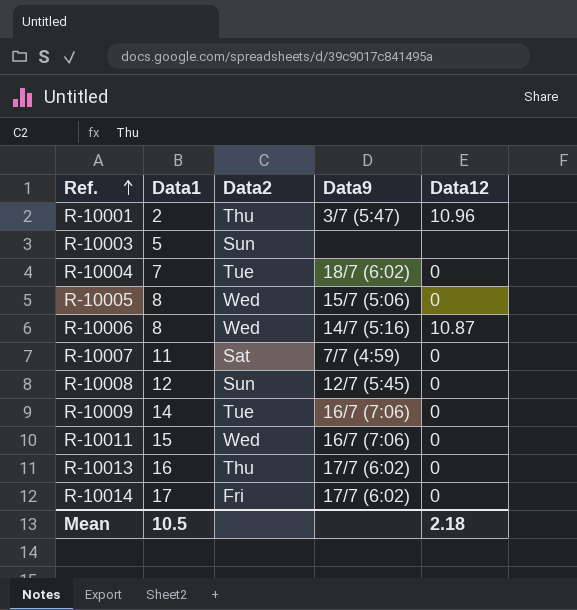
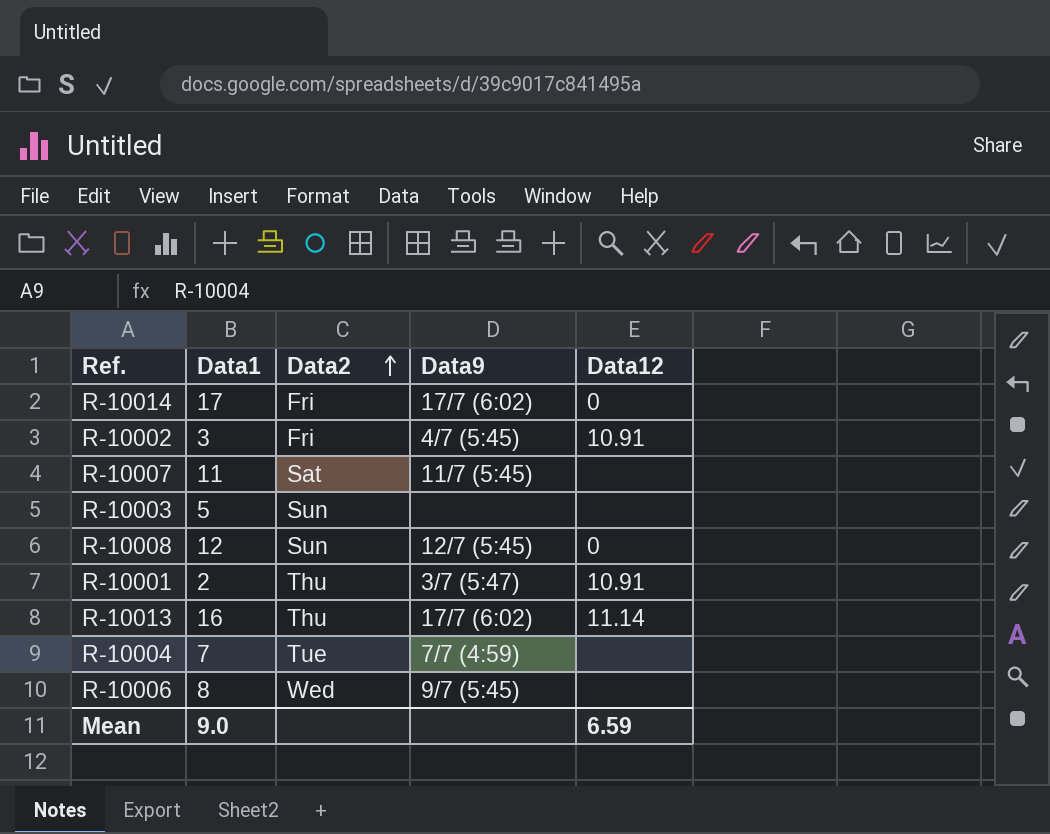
row order: Ref. ascending -> Data2 ascending
row R-10005: 8 | Wed | 15/7 (5:06) | 0 -> none
row R-10009: 14 | Tue | 16/7 (7:06) | 0 -> none
row R-10011: 15 | Wed | 16/7 (7:06) | 0 -> none
row R-10002: none -> 3 | Fri | 4/7 (5:45) | 10.91
R-10007 | Data9: 7/7 (4:59) -> 11/7 (5:45)
R-10007 | Data12: 0 -> none
R-10001 | Data12: 10.96 -> 10.91
R-10013 | Data12: 0 -> 11.14
R-10004 | Data9: 18/7 (6:02) -> 7/7 (4:59)
R-10004 | Data12: 0 -> none
R-10006 | Data9: 14/7 (5:16) -> 9/7 (5:45)
R-10006 | Data12: 10.87 -> none
Mean | Data1: 10.5 -> 9.0
Mean | Data12: 2.18 -> 6.59

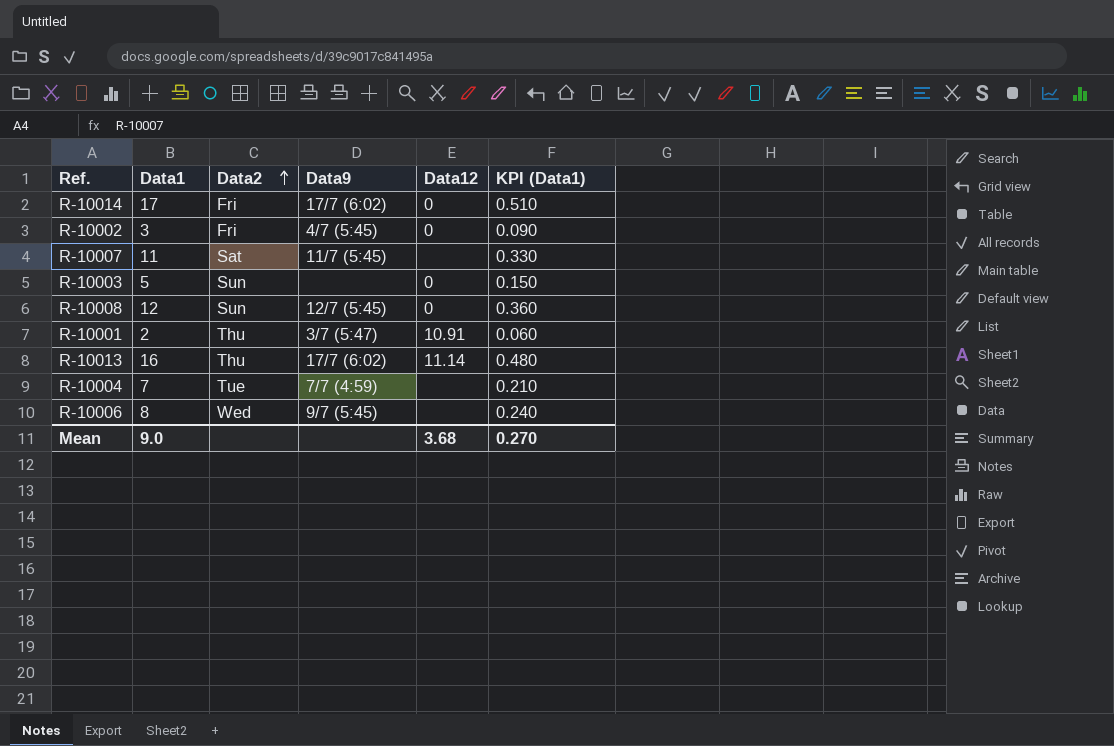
column KPI (Data1) | formula: none -> [Data1] * 0.03
R-10002 | Data12: 10.91 -> 0
R-10003 | Data12: none -> 0
Mean | Data12: 6.59 -> 3.68

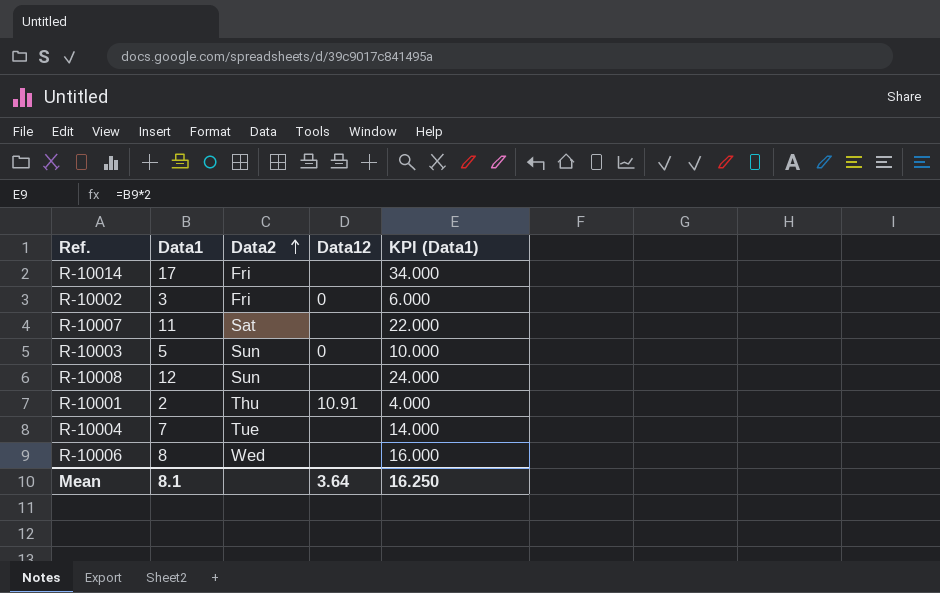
column Data9 | position: 4 -> none
column KPI (Data1) | formula: [Data1] * 0.03 -> [Data1] * 2
row R-10013: 16 | Thu | 17/7 (6:02) | 11.14 | 0.480 -> none
R-10014 | Data12: 0 -> none
R-10008 | Data12: 0 -> none
Mean | Data1: 9.0 -> 8.1
Mean | Data12: 3.68 -> 3.64
Mean | KPI (Data1): 0.270 -> 16.250

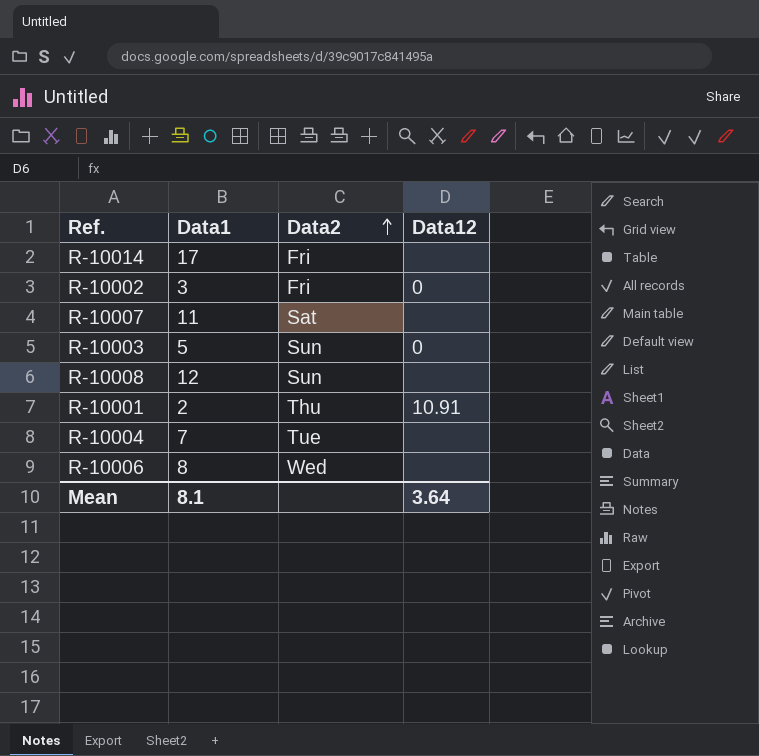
column KPI (Data1) | formula: [Data1] * 2 -> none

